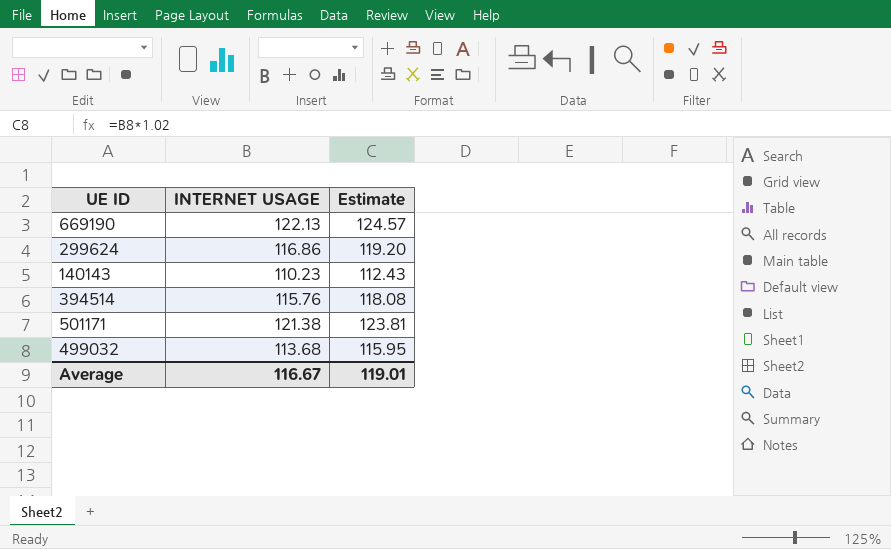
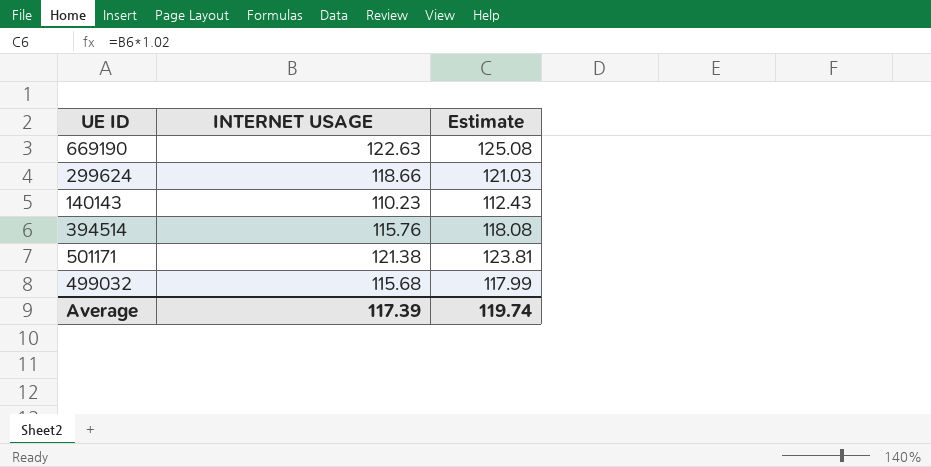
669190 | INTERNET USAGE: 122.13 -> 122.63
669190 | Estimate: 124.57 -> 125.08
299624 | INTERNET USAGE: 116.86 -> 118.66
299624 | Estimate: 119.20 -> 121.03
499032 | INTERNET USAGE: 113.68 -> 115.68
499032 | Estimate: 115.95 -> 117.99
Average | INTERNET USAGE: 116.67 -> 117.39
Average | Estimate: 119.01 -> 119.74

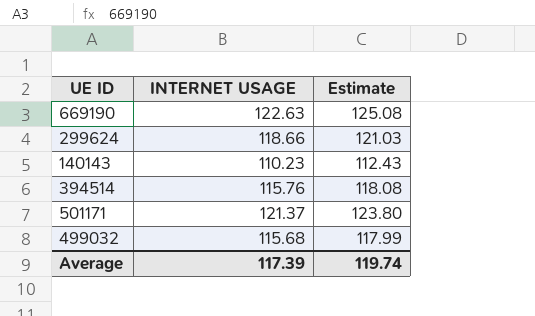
501171 | INTERNET USAGE: 121.38 -> 121.37
501171 | Estimate: 123.81 -> 123.80

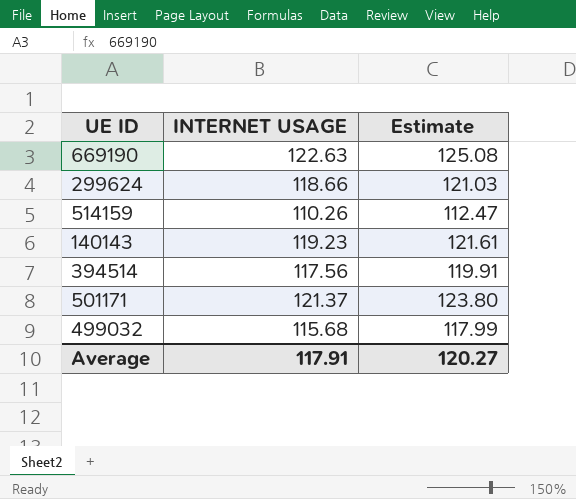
row 514159: none -> 110.26 | 112.47
140143 | INTERNET USAGE: 110.23 -> 119.23
140143 | Estimate: 112.43 -> 121.61
394514 | INTERNET USAGE: 115.76 -> 117.56
394514 | Estimate: 118.08 -> 119.91
Average | INTERNET USAGE: 117.39 -> 117.91
Average | Estimate: 119.74 -> 120.27

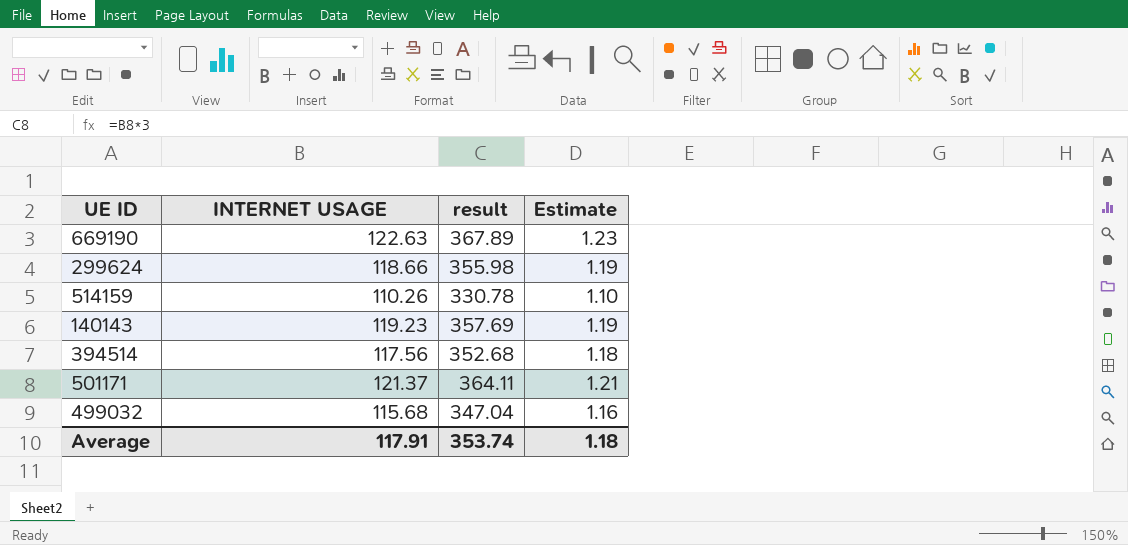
column result | formula: none -> [INTERNET USAGE] * 3
column Estimate | formula: [INTERNET USAGE] * 1.02 -> [INTERNET USAGE] * 0.01
Average | Estimate: 120.27 -> 1.18

